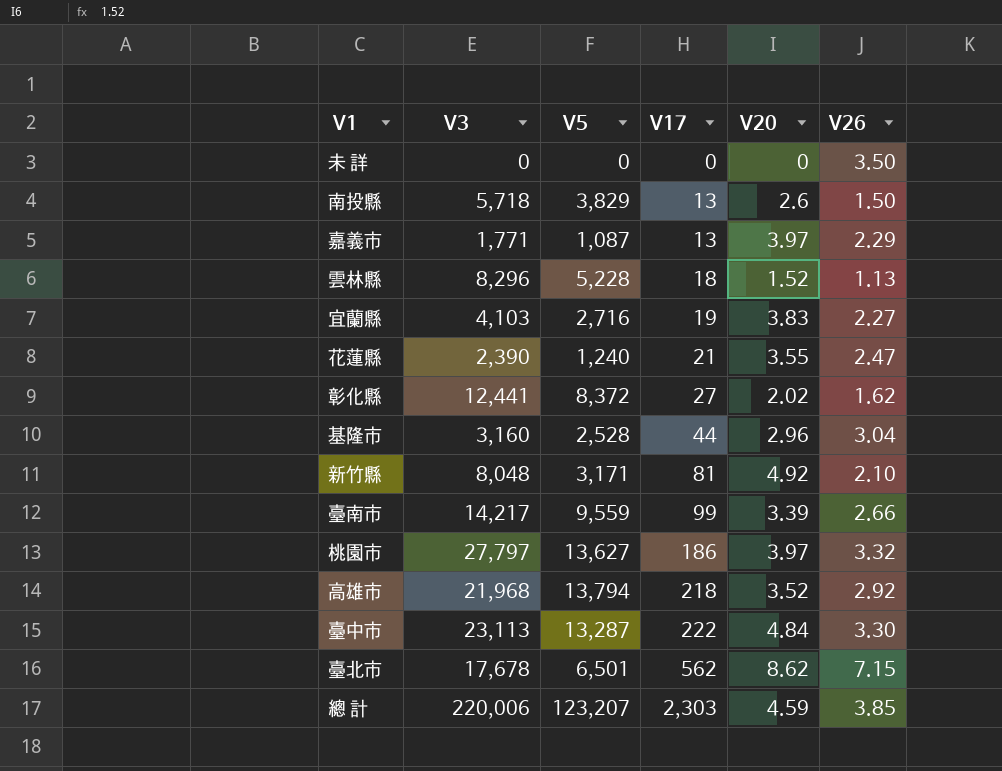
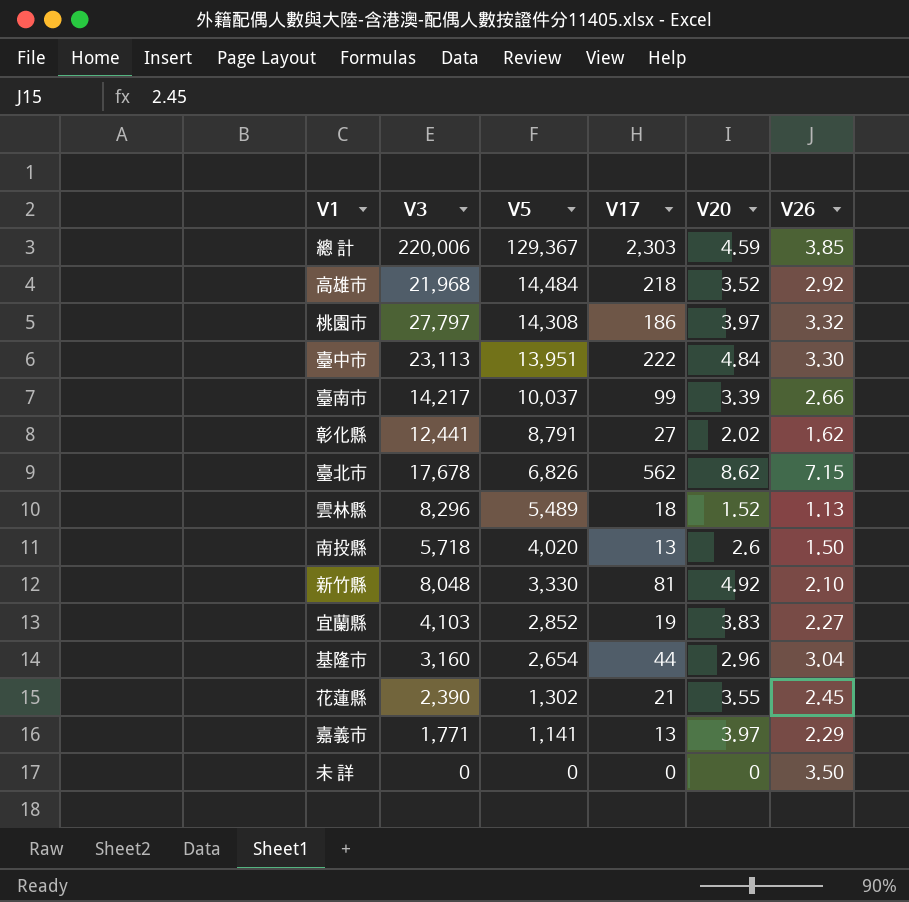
row order: V17 ascending -> V5 descending
總 計 | V5: 123,207 -> 129,367
高雄市 | V5: 13,794 -> 14,484
桃園市 | V5: 13,627 -> 14,308
臺中市 | V5: 13,287 -> 13,951
臺南市 | V5: 9,559 -> 10,037
彰化縣 | V5: 8,372 -> 8,791
臺北市 | V5: 6,501 -> 6,826
雲林縣 | V5: 5,228 -> 5,489
南投縣 | V5: 3,829 -> 4,020
新竹縣 | V5: 3,171 -> 3,330
宜蘭縣 | V5: 2,716 -> 2,852
基隆市 | V5: 2,528 -> 2,654
花蓮縣 | V5: 1,240 -> 1,302
花蓮縣 | V26: 2.47 -> 2.45
嘉義市 | V5: 1,087 -> 1,141

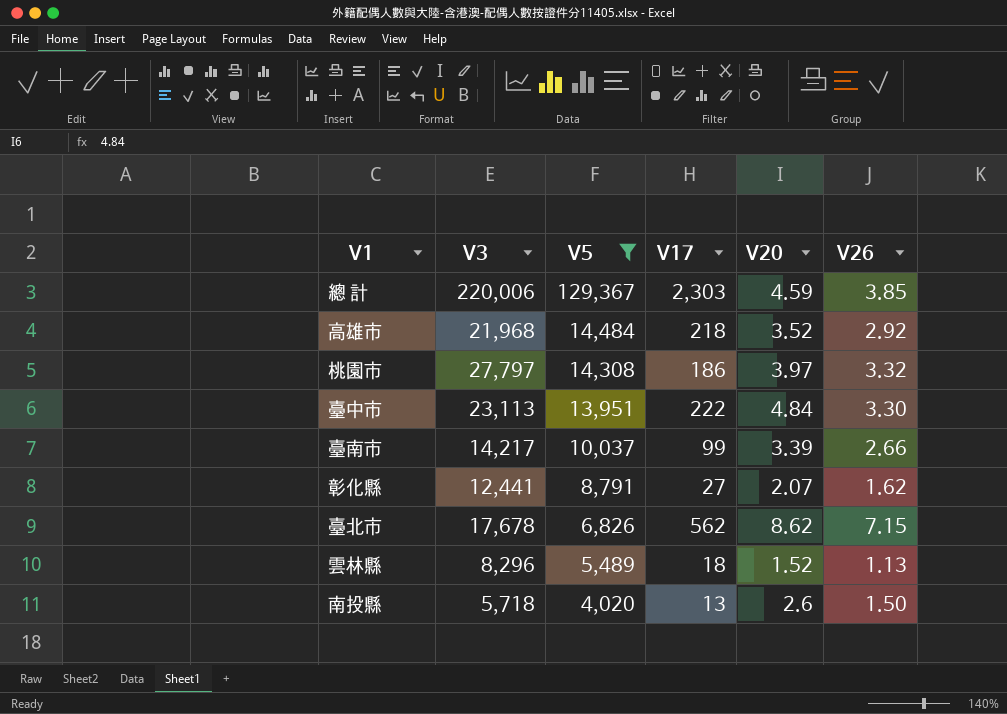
filter: none -> V5 >= 4,020
彰化縣 | V20: 2.02 -> 2.07

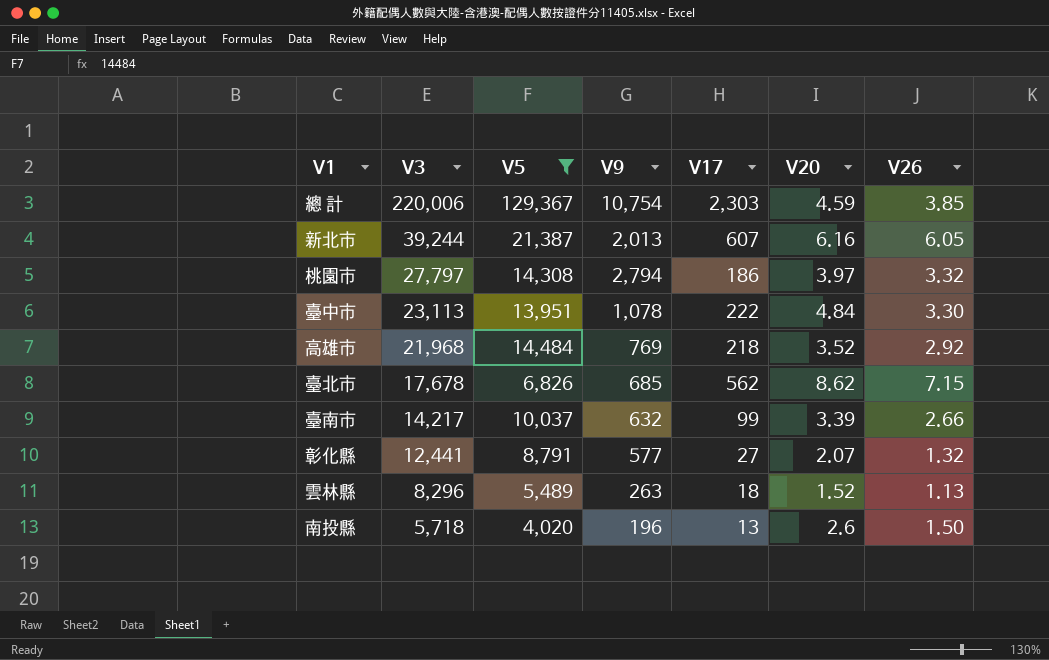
row order: V5 descending -> V3 descending
column V9 | position: none -> 4
row 新北市: none -> 39,244 | 21,387 | 2,013 | 607 | 6.16 | 6.05
彰化縣 | V26: 1.62 -> 1.32

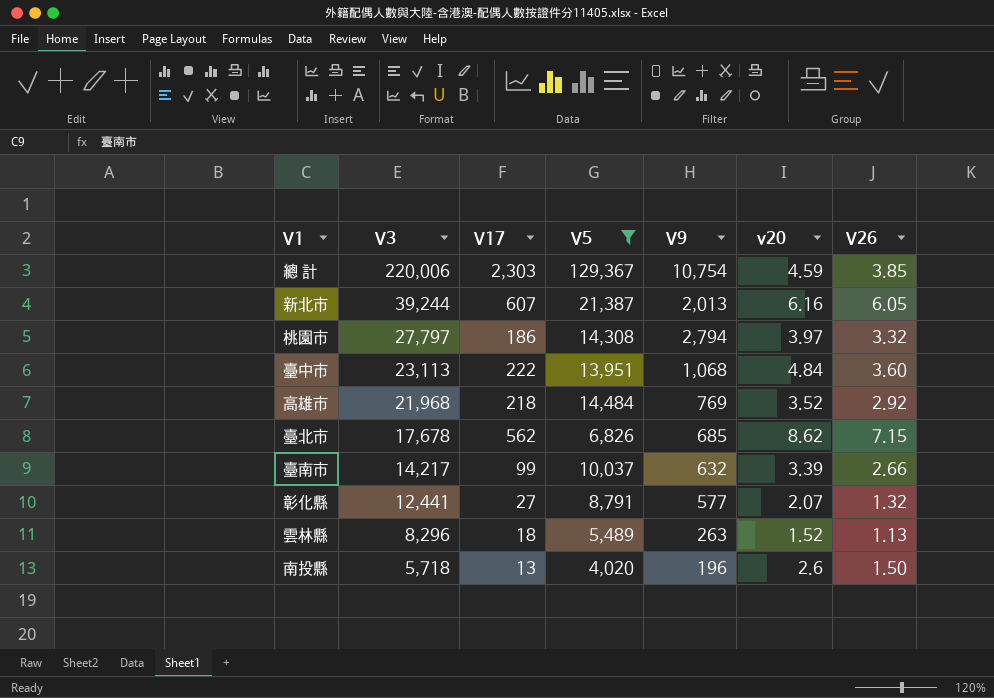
column V17 | position: 5 -> 3
column name: V20 -> v20
臺中市 | V9: 1,078 -> 1,068
臺中市 | V26: 3.30 -> 3.60

